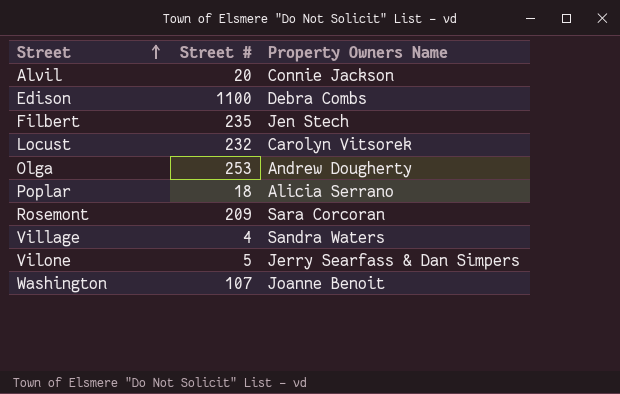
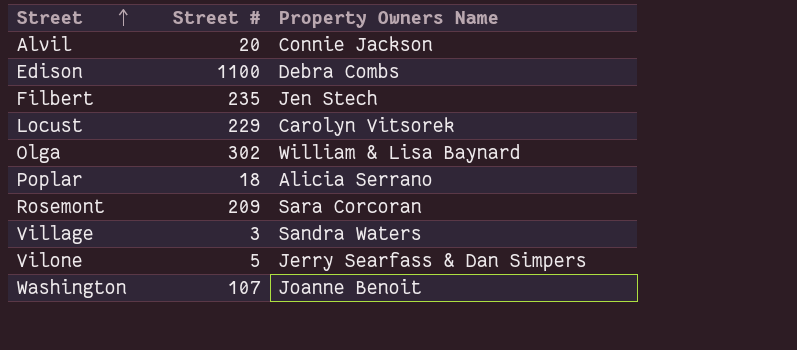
Locust | Street #: 232 -> 229
Olga | Street #: 253 -> 302
Olga | Property Owners Name: Andrew Dougherty -> William & Lisa Baynard
Village | Street #: 4 -> 3

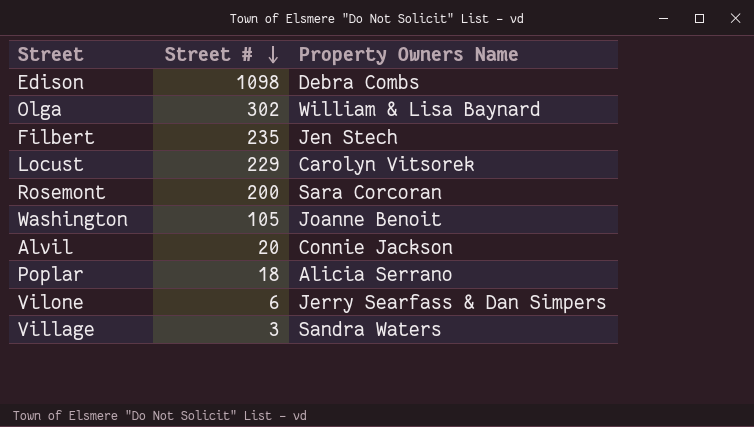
row order: Street ascending -> Street # descending
Edison | Street #: 1100 -> 1098
Rosemont | Street #: 209 -> 200
Washington | Street #: 107 -> 105
Vilone | Street #: 5 -> 6

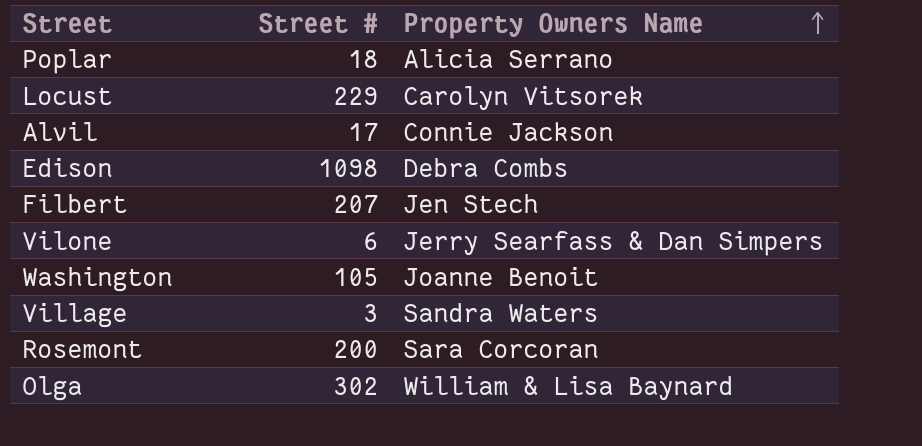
row order: Street # descending -> Property Owners Name ascending
Alvil | Street #: 20 -> 17
Filbert | Street #: 235 -> 207

